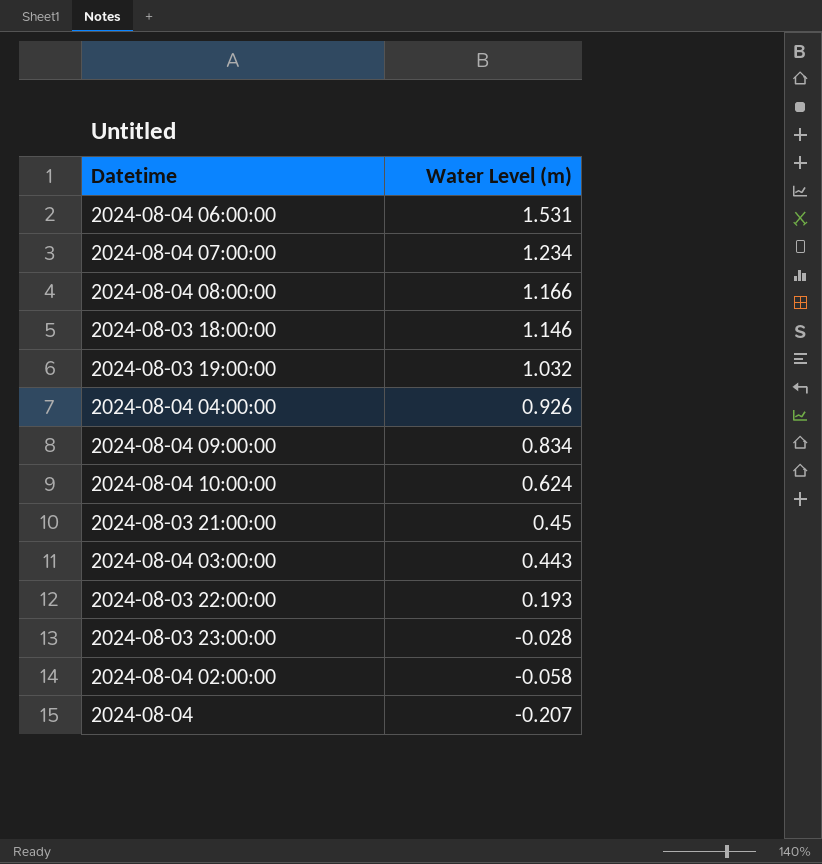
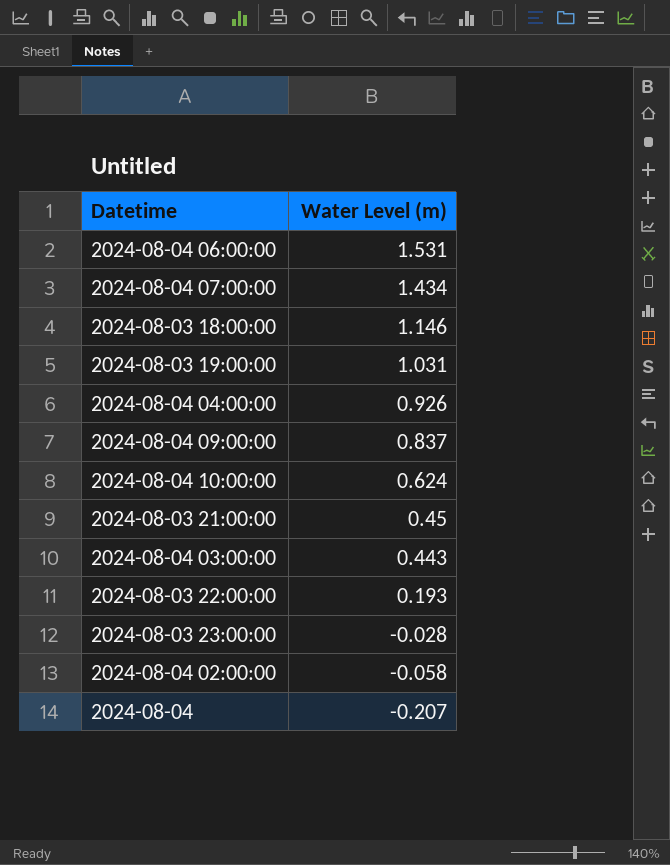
row 2024-08-04 08:00:00: 1.166 -> none
2024-08-04 07:00:00 | Water Level (m): 1.234 -> 1.434
2024-08-03 19:00:00 | Water Level (m): 1.032 -> 1.031
2024-08-04 09:00:00 | Water Level (m): 0.834 -> 0.837

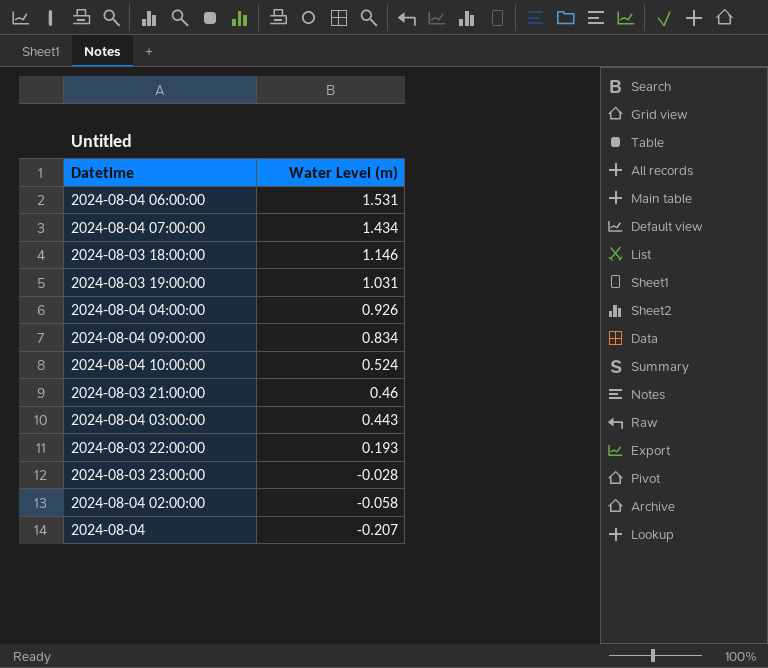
2024-08-04 09:00:00 | Water Level (m): 0.837 -> 0.834
2024-08-04 10:00:00 | Water Level (m): 0.624 -> 0.524
2024-08-03 21:00:00 | Water Level (m): 0.45 -> 0.46

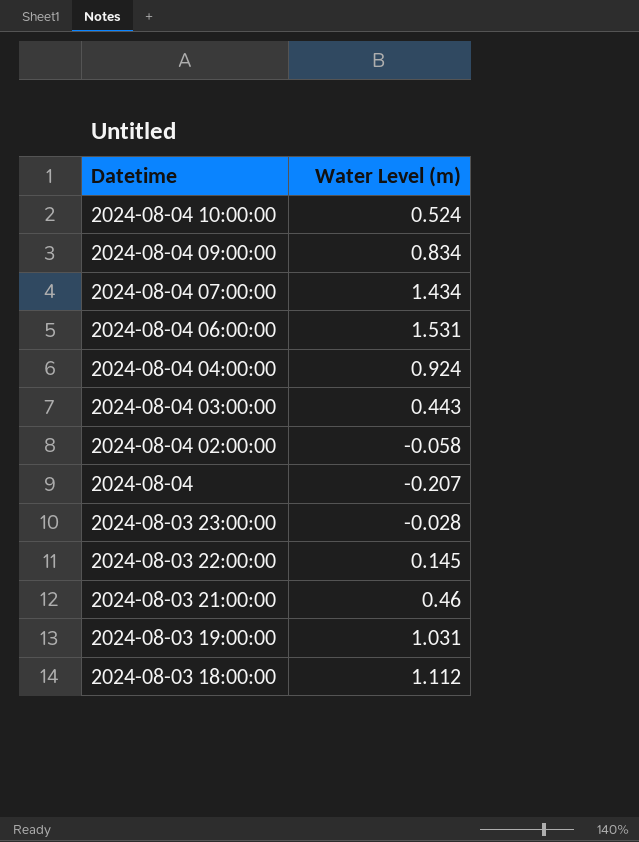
row order: Water Level (m) descending -> Datetime descending
2024-08-04 04:00:00 | Water Level (m): 0.926 -> 0.924
2024-08-03 22:00:00 | Water Level (m): 0.193 -> 0.145
2024-08-03 18:00:00 | Water Level (m): 1.146 -> 1.112

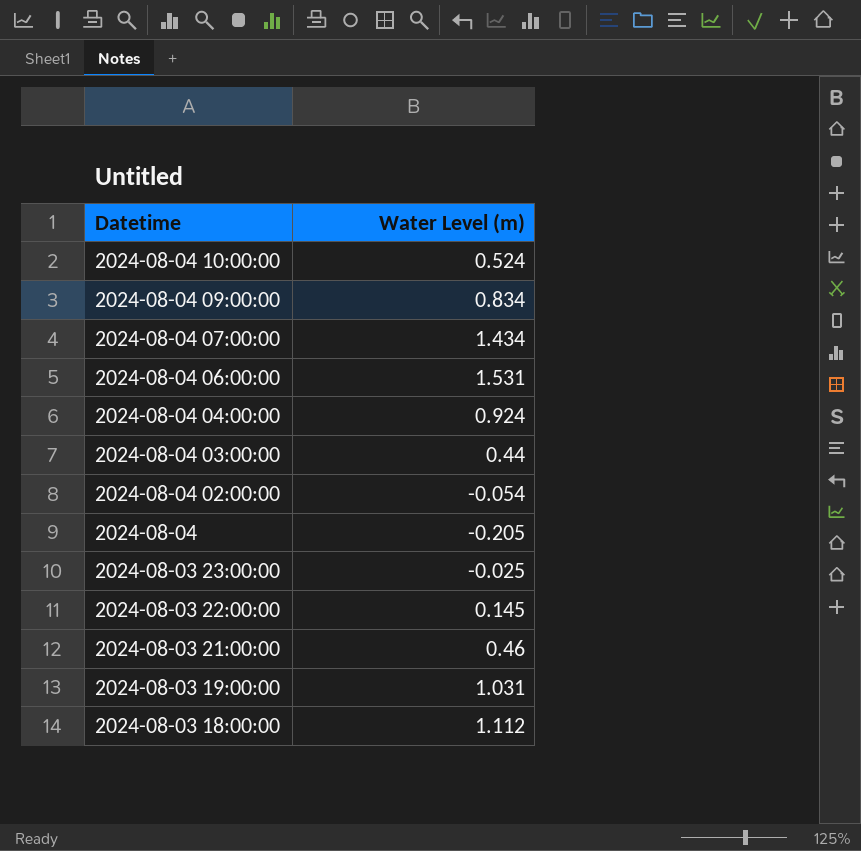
2024-08-04 03:00:00 | Water Level (m): 0.443 -> 0.44
2024-08-04 02:00:00 | Water Level (m): -0.058 -> -0.054
2024-08-04 | Water Level (m): -0.207 -> -0.205
2024-08-03 23:00:00 | Water Level (m): -0.028 -> -0.025

